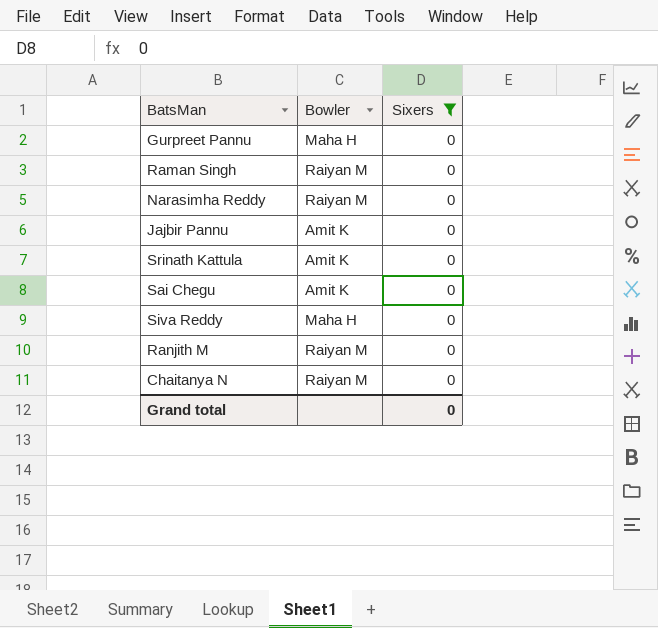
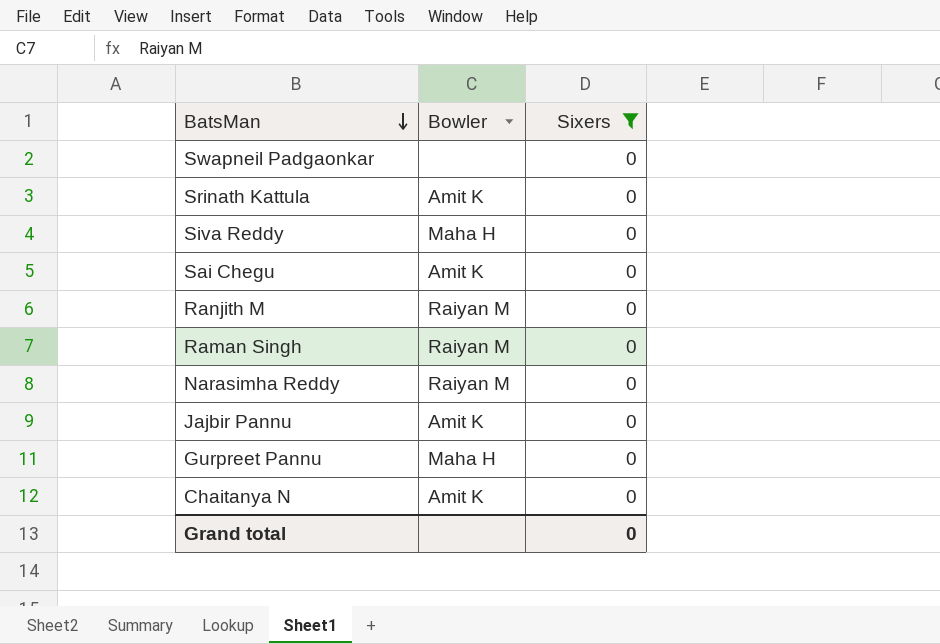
row order: none -> BatsMan descending
row Swapneil Padgaonkar: none -> none | 0
Chaitanya N | Bowler: Raiyan M -> Amit K

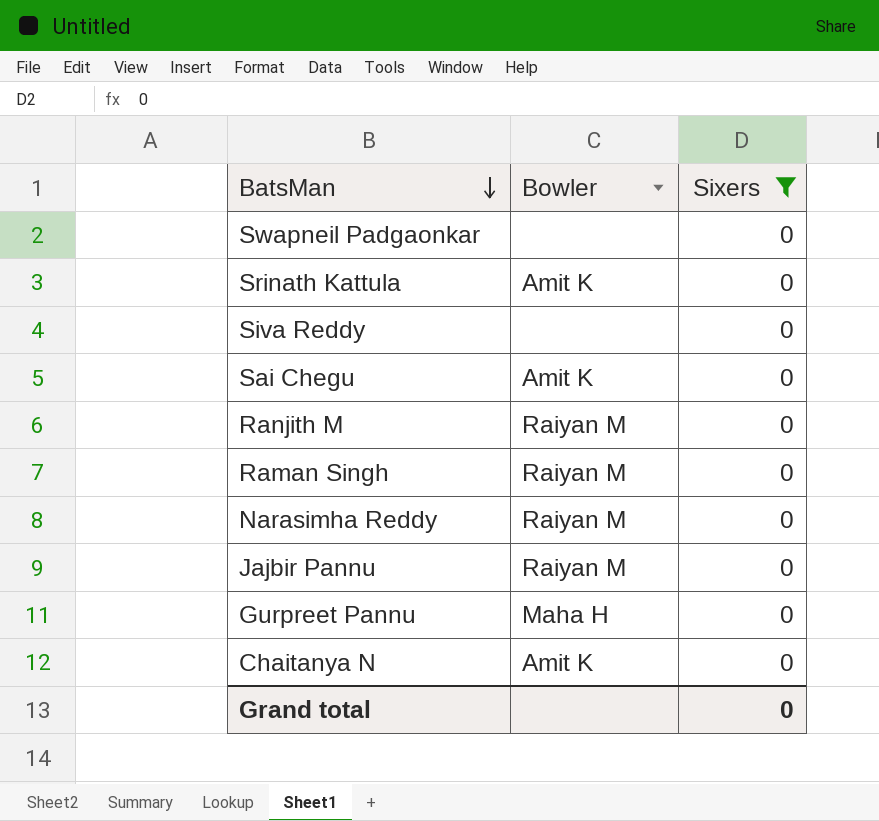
Siva Reddy | Bowler: Maha H -> none
Jajbir Pannu | Bowler: Amit K -> Raiyan M

